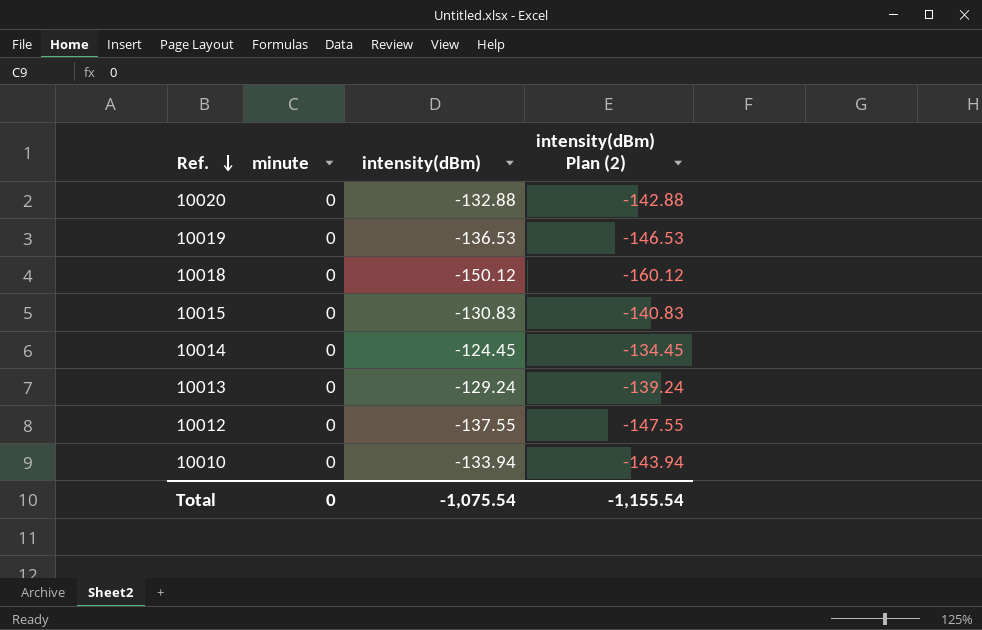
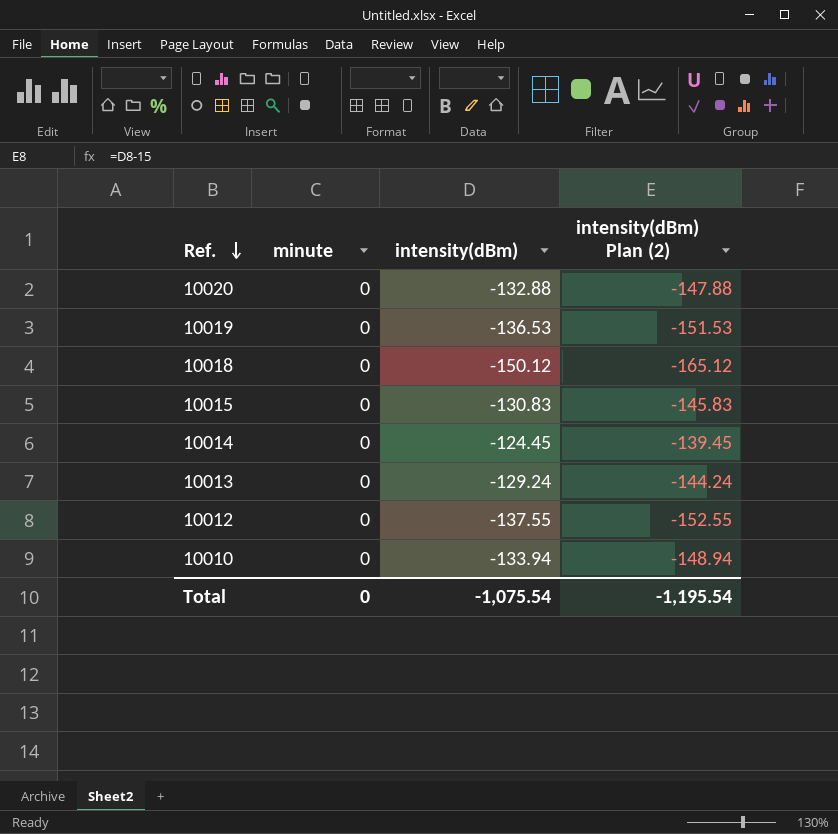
column intensity(dBm) Plan (2) | formula: [intensity(dBm)] - 10 -> [intensity(dBm)] - 15
Total | intensity(dBm) Plan (2): -1,155.54 -> -1,195.54

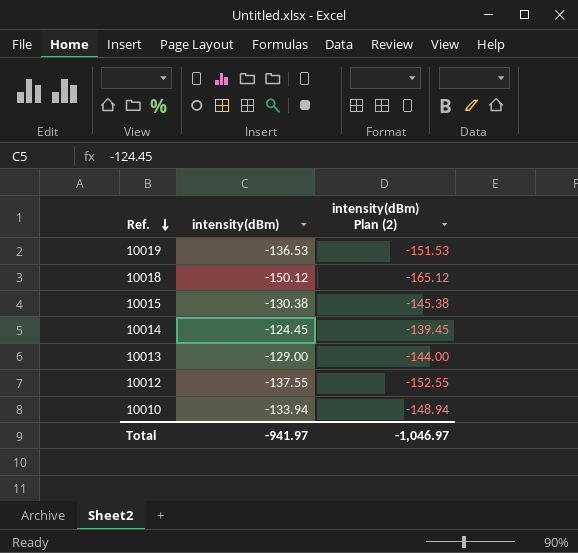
column minute | position: 2 -> none
row 10020: 0 | -132.88 | -147.88 -> none
10015 | intensity(dBm): -130.83 -> -130.38
10015 | intensity(dBm) Plan (2): -145.83 -> -145.38
10013 | intensity(dBm): -129.24 -> -129.00
10013 | intensity(dBm) Plan (2): -144.24 -> -144.00
Total | intensity(dBm): -1,075.54 -> -941.97
Total | intensity(dBm) Plan (2): -1,195.54 -> -1,046.97

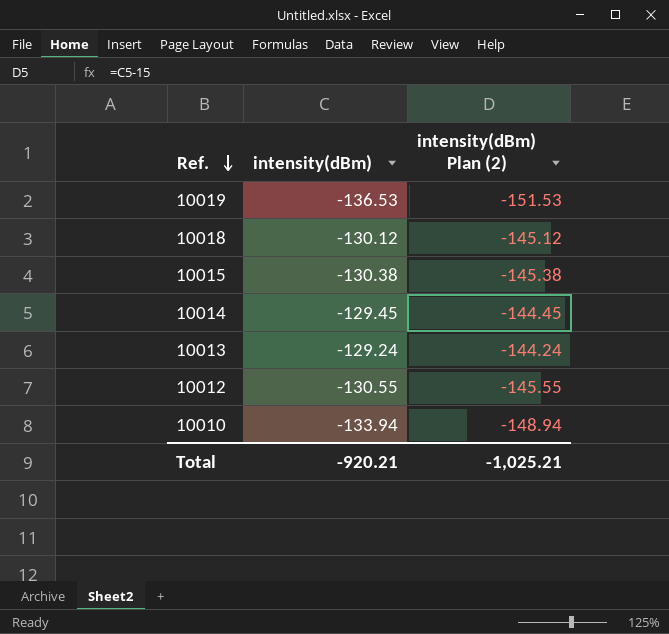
10018 | intensity(dBm): -150.12 -> -130.12
10018 | intensity(dBm) Plan (2): -165.12 -> -145.12
10014 | intensity(dBm): -124.45 -> -129.45
10014 | intensity(dBm) Plan (2): -139.45 -> -144.45
10013 | intensity(dBm): -129.00 -> -129.24
10013 | intensity(dBm) Plan (2): -144.00 -> -144.24
10012 | intensity(dBm): -137.55 -> -130.55
10012 | intensity(dBm) Plan (2): -152.55 -> -145.55
Total | intensity(dBm): -941.97 -> -920.21
Total | intensity(dBm) Plan (2): -1,046.97 -> -1,025.21

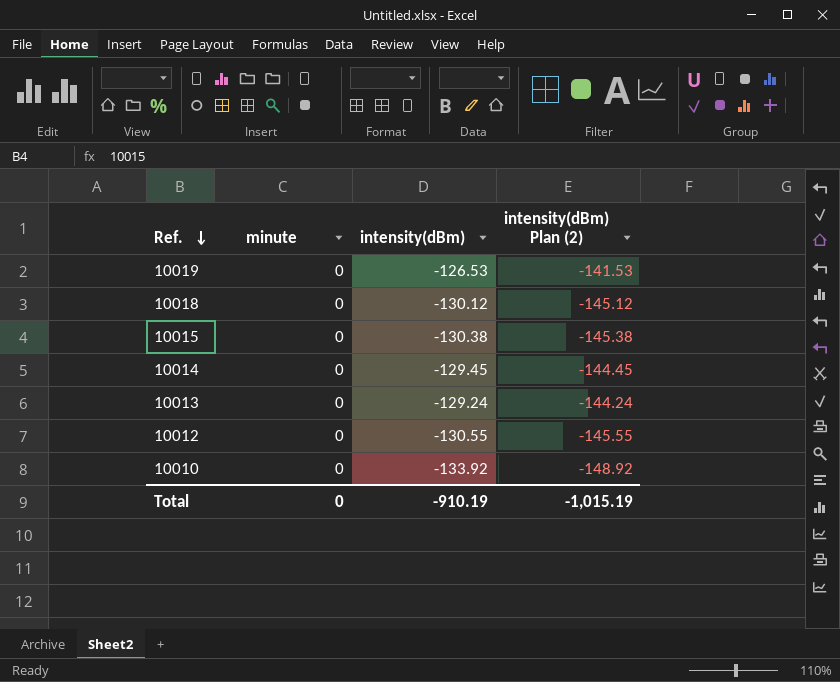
column minute | position: none -> 2
10019 | intensity(dBm): -136.53 -> -126.53
10019 | intensity(dBm) Plan (2): -151.53 -> -141.53
10010 | intensity(dBm): -133.94 -> -133.92
10010 | intensity(dBm) Plan (2): -148.94 -> -148.92
Total | intensity(dBm): -920.21 -> -910.19
Total | intensity(dBm) Plan (2): -1,025.21 -> -1,015.19

